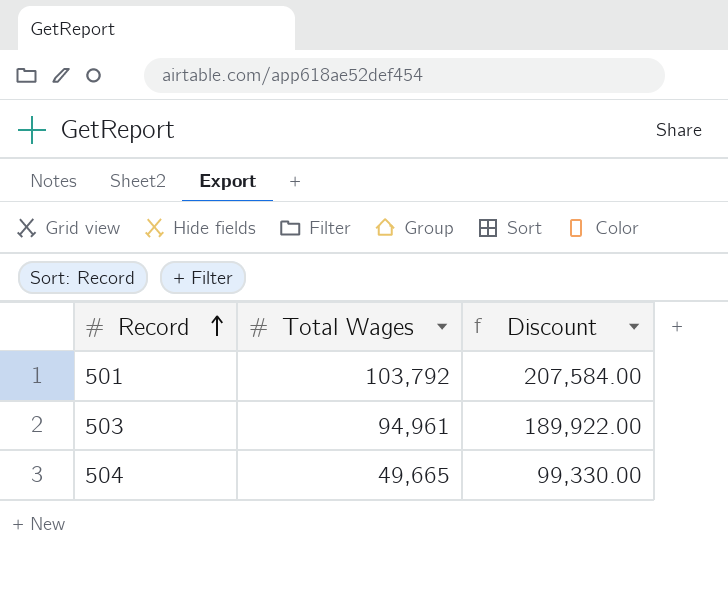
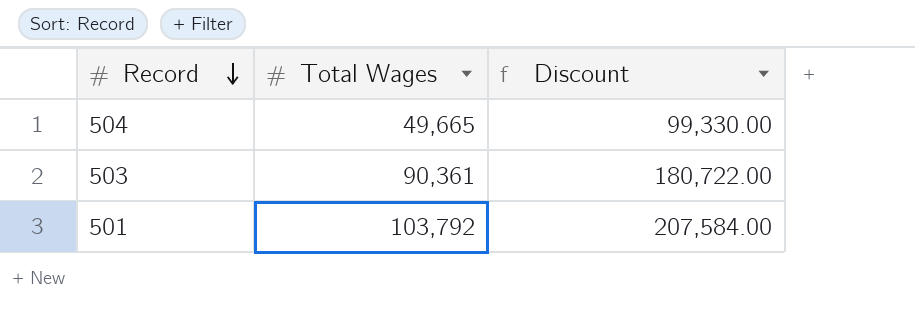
row order: Record ascending -> Record descending
503 | Total Wages: 94,961 -> 90,361
503 | Discount: 189,922.00 -> 180,722.00

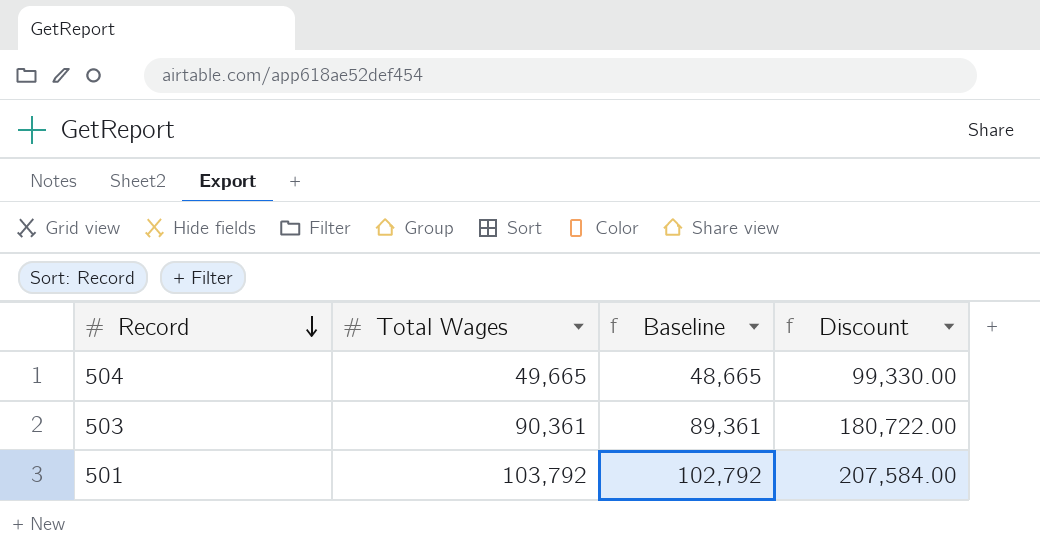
column Baseline | formula: none -> [Total Wages] - 1000

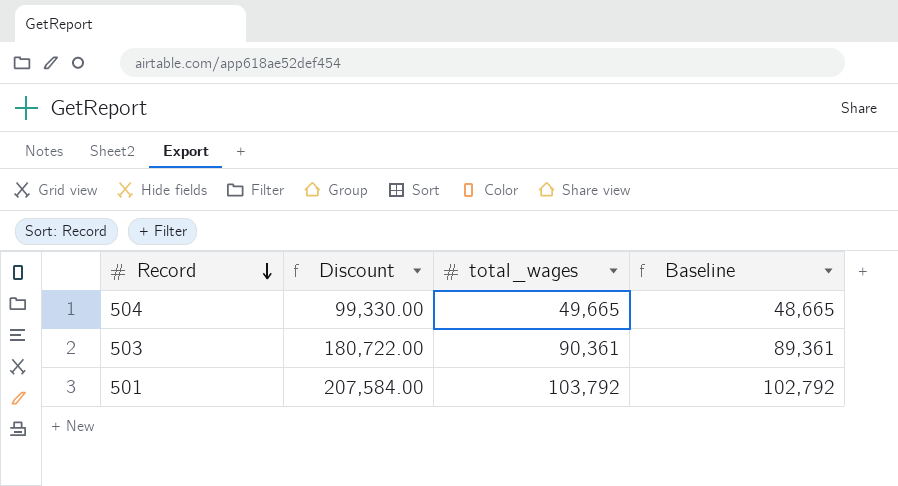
column Discount | position: 4 -> 2
column name: Total Wages -> total_wages

